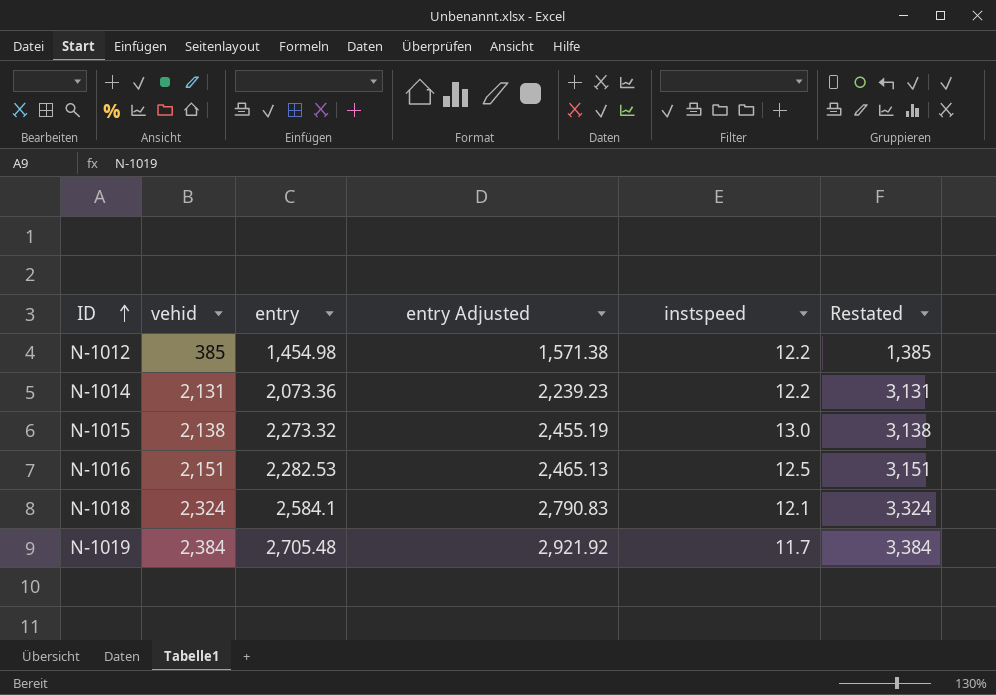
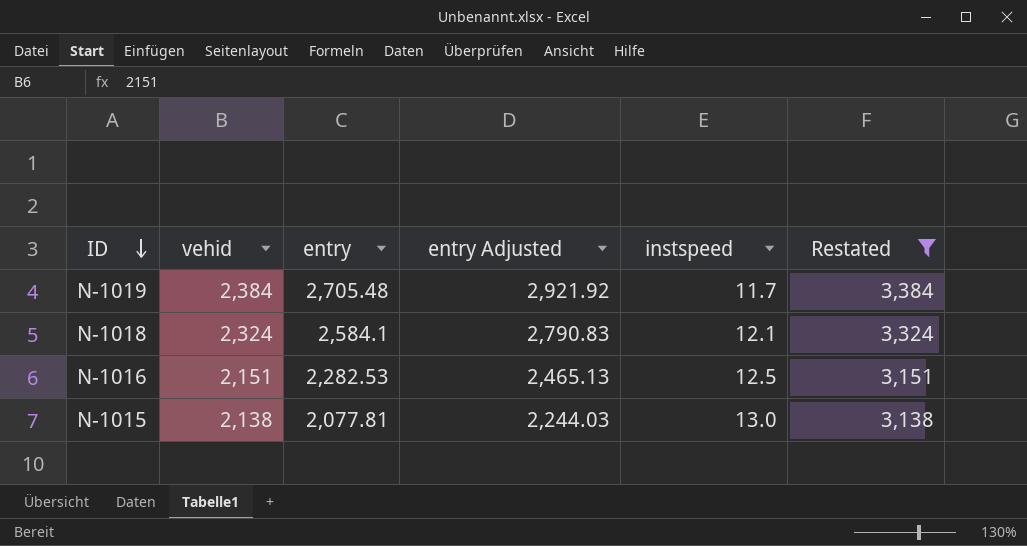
filter: none -> Restated >= 3,138
row order: ID ascending -> ID descending
N-1015 | entry: 2,273.32 -> 2,077.81
N-1015 | entry Adjusted: 2,455.19 -> 2,244.03

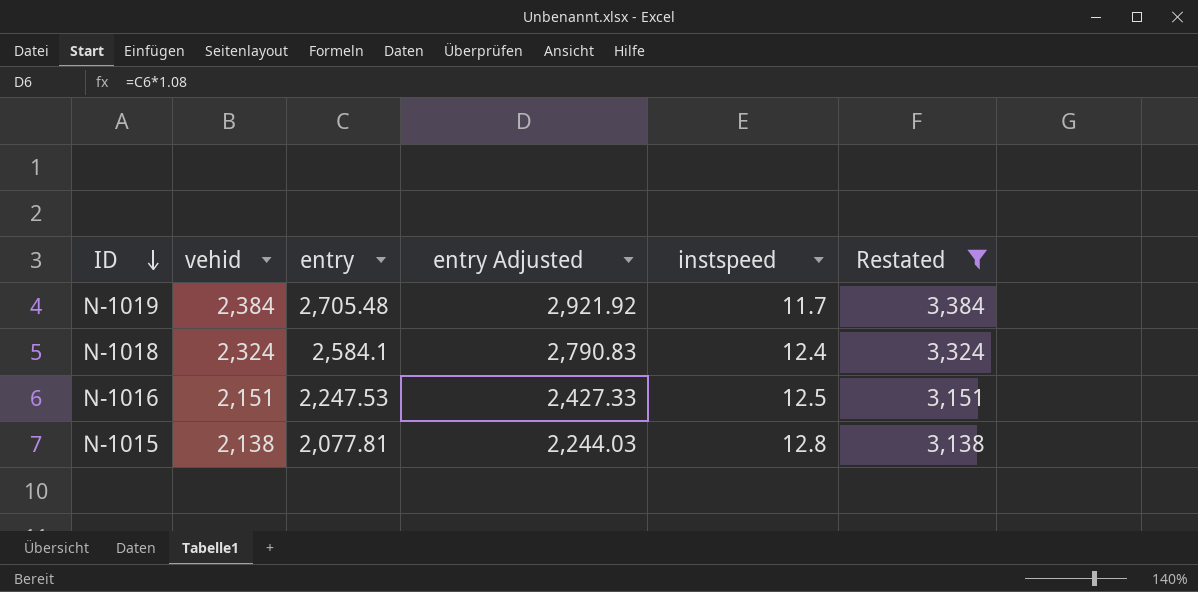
N-1018 | instspeed: 12.1 -> 12.4
N-1016 | entry: 2,282.53 -> 2,247.53
N-1016 | entry Adjusted: 2,465.13 -> 2,427.33
N-1015 | instspeed: 13.0 -> 12.8

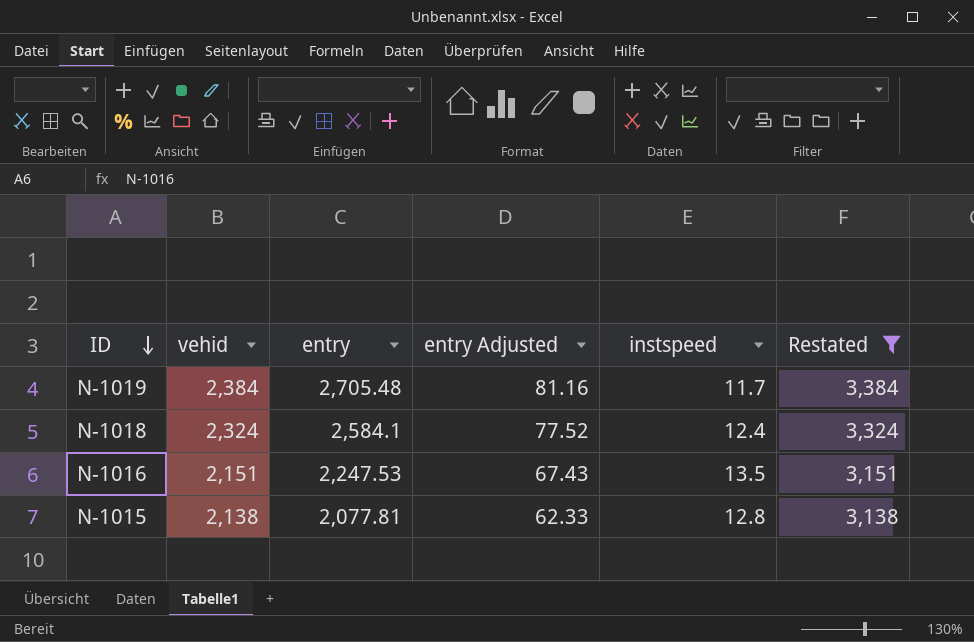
column entry Adjusted | formula: [entry] * 1.08 -> [entry] * 0.03
N-1016 | instspeed: 12.5 -> 13.5

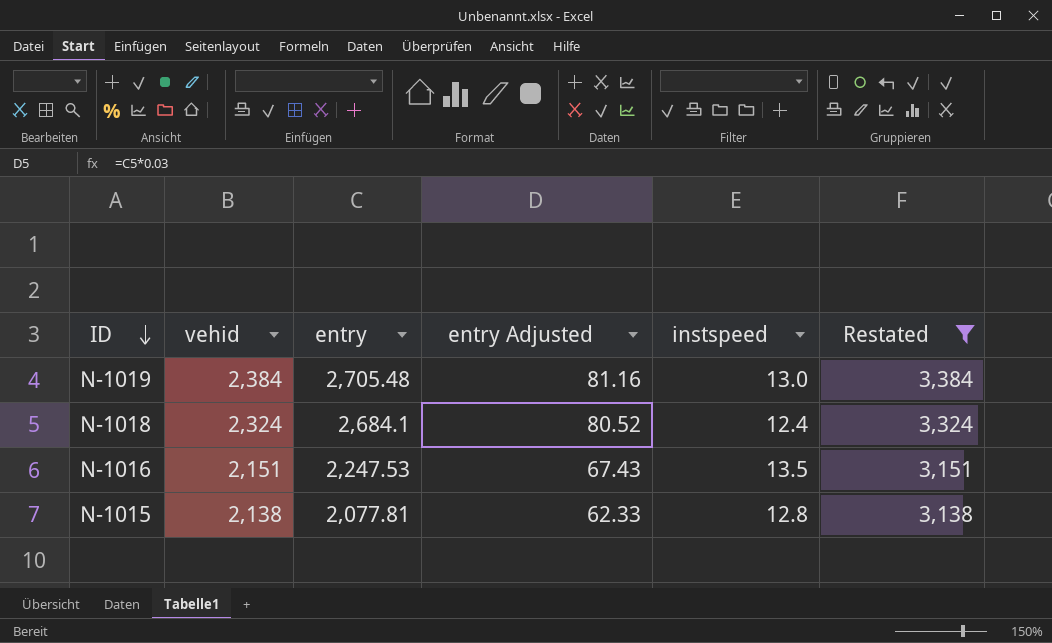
N-1019 | instspeed: 11.7 -> 13.0
N-1018 | entry: 2,584.1 -> 2,684.1
N-1018 | entry Adjusted: 77.52 -> 80.52

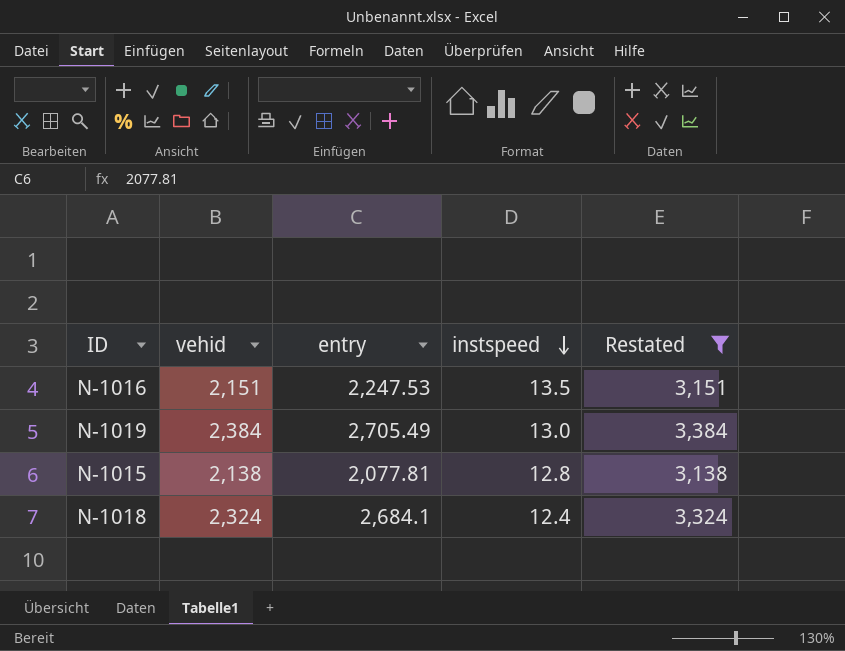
row order: ID descending -> instspeed descending
column entry Adjusted | formula: [entry] * 0.03 -> none
N-1019 | entry: 2,705.48 -> 2,705.49

